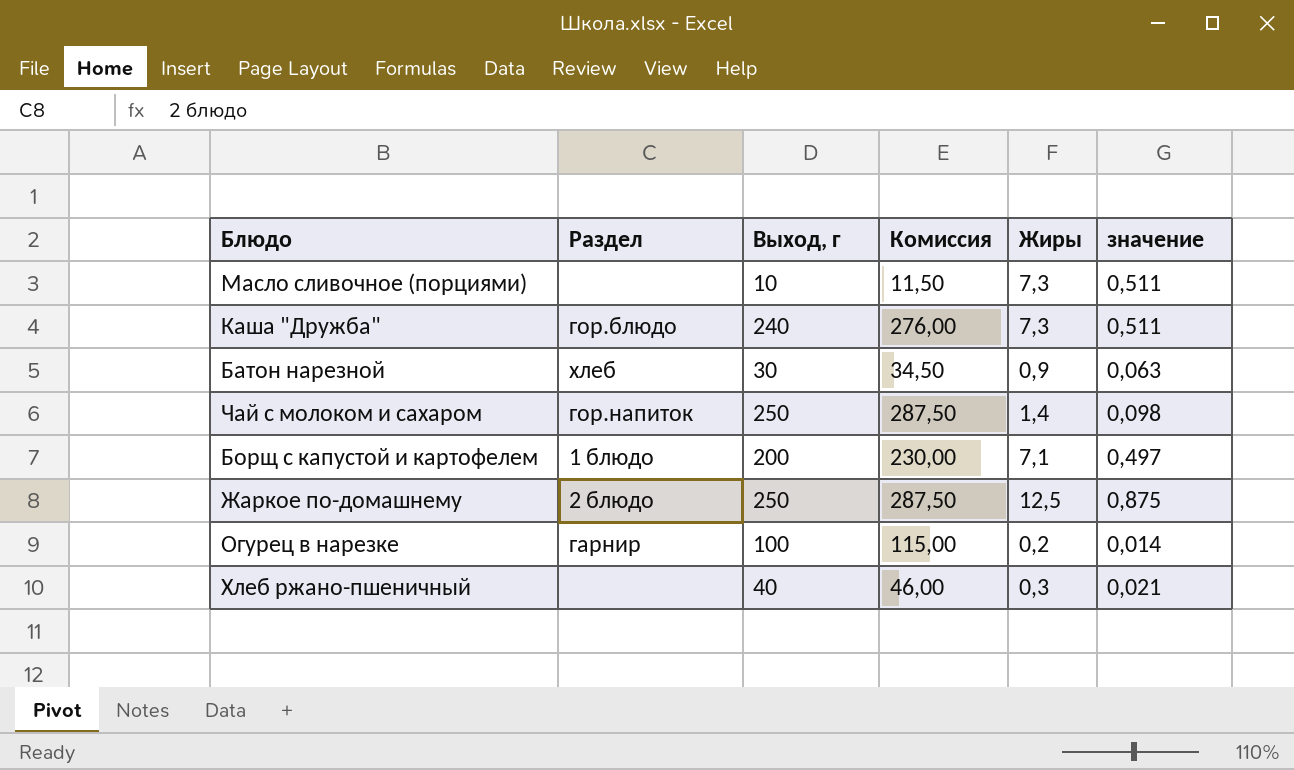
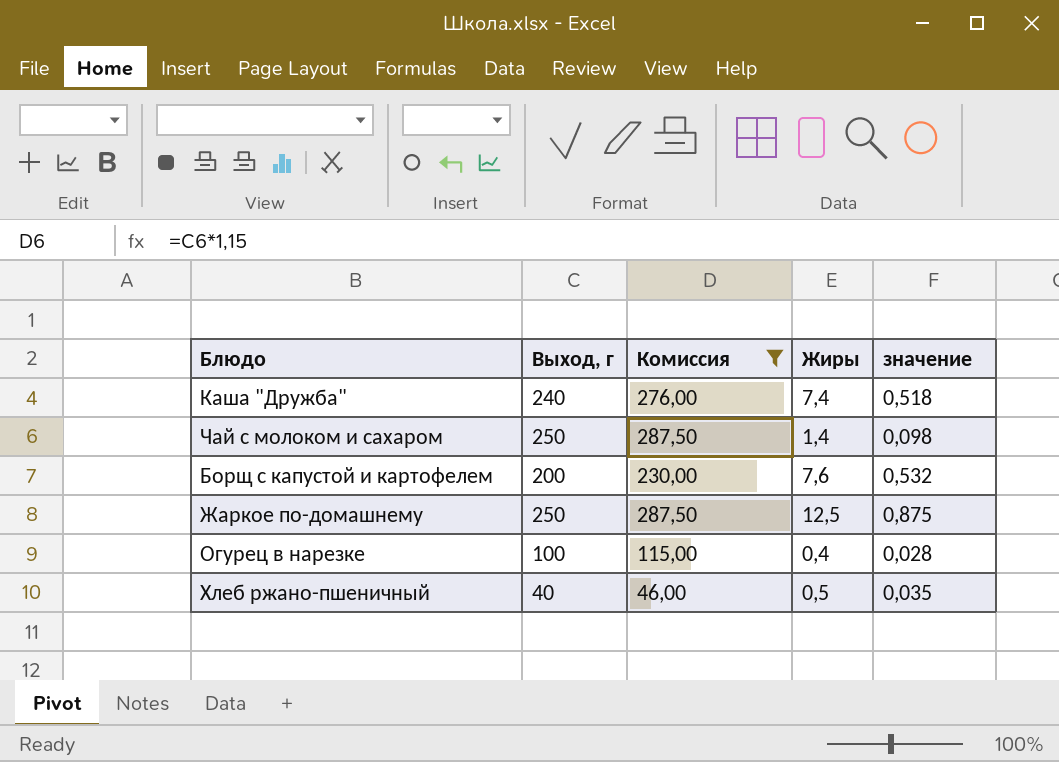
filter: none -> Комиссия >= 46,00
column Раздел | position: 2 -> none
Каша "Дружба" | Жиры: 7,3 -> 7,4
Каша "Дружба" | значение: 0,511 -> 0,518
Борщ с капустой и картофелем | Жиры: 7,1 -> 7,6
Борщ с капустой и картофелем | значение: 0,497 -> 0,532
Огурец в нарезке | Жиры: 0,2 -> 0,4
Огурец в нарезке | значение: 0,014 -> 0,028
Хлеб ржано-пшеничный | Жиры: 0,3 -> 0,5
Хлеб ржано-пшеничный | значение: 0,021 -> 0,035

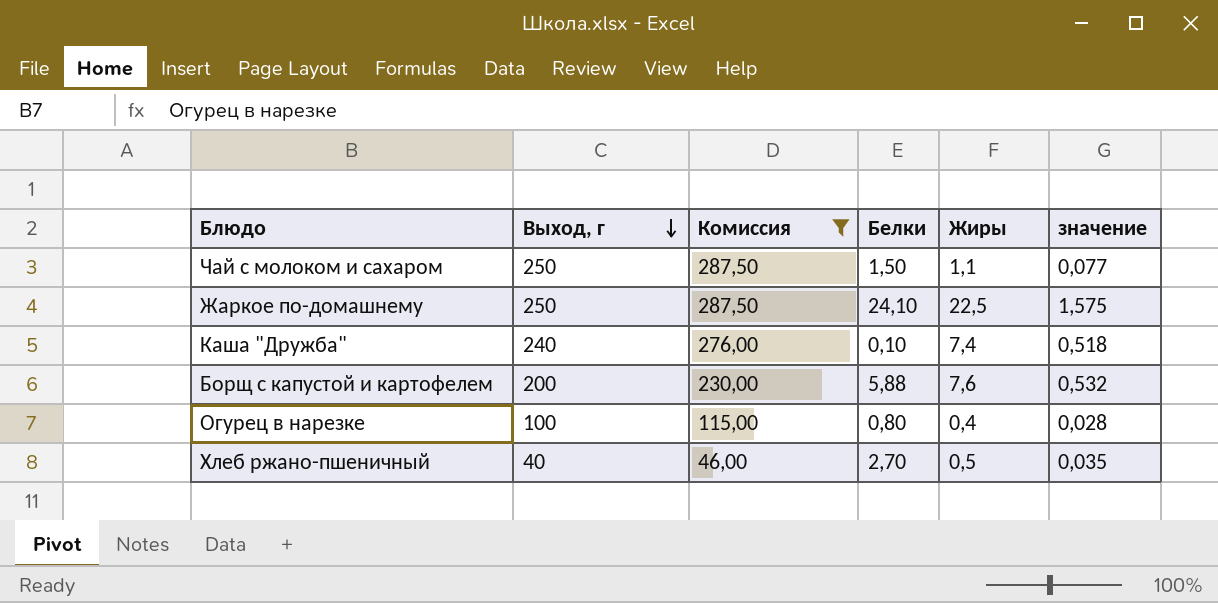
row order: none -> Выход, г descending
column Белки | position: none -> 4
Чай с молоком и сахаром | Жиры: 1,4 -> 1,1
Чай с молоком и сахаром | значение: 0,098 -> 0,077
Жаркое по-домашнему | Жиры: 12,5 -> 22,5
Жаркое по-домашнему | значение: 0,875 -> 1,575

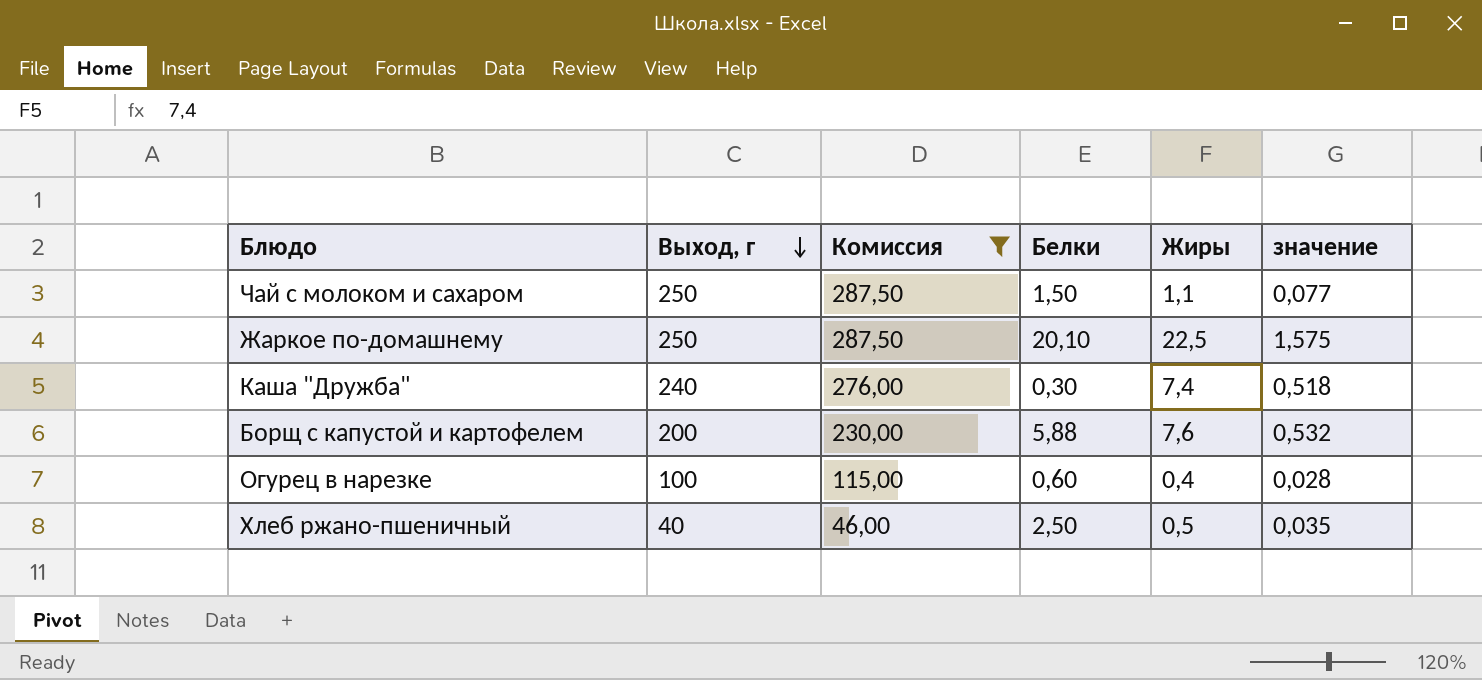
Жаркое по-домашнему | Белки: 24,10 -> 20,10
Каша "Дружба" | Белки: 0,10 -> 0,30
Огурец в нарезке | Белки: 0,80 -> 0,60
Хлеб ржано-пшеничный | Белки: 2,70 -> 2,50

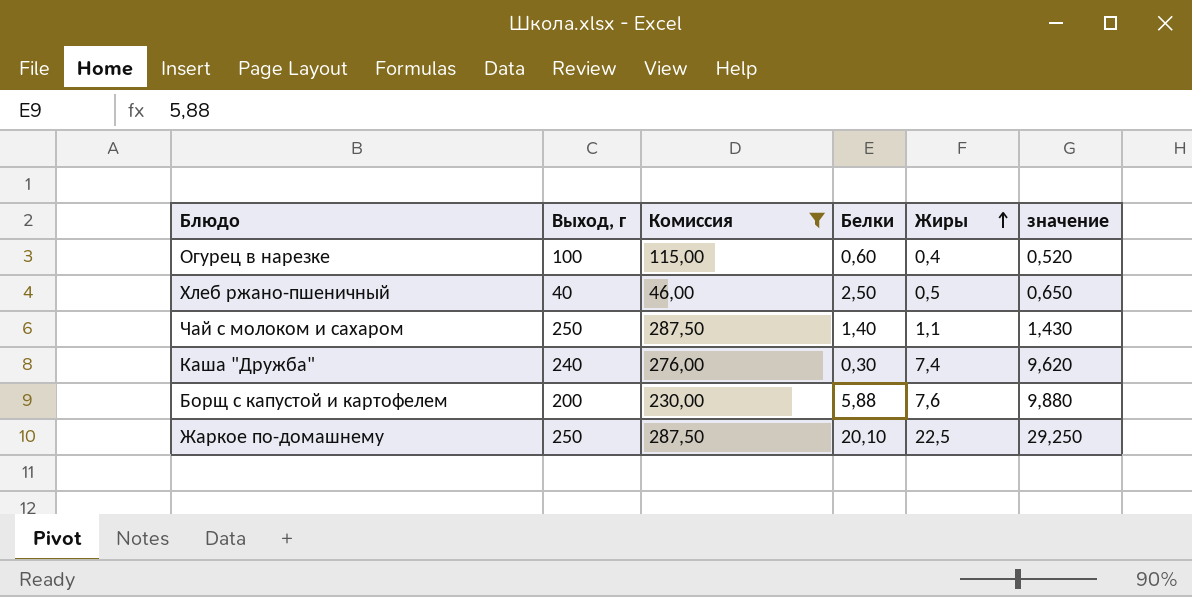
row order: Выход, г descending -> Жиры ascending
column значение | formula: [Жиры] * 0,07 -> [Жиры] * 1,3
Чай с молоком и сахаром | Белки: 1,50 -> 1,40

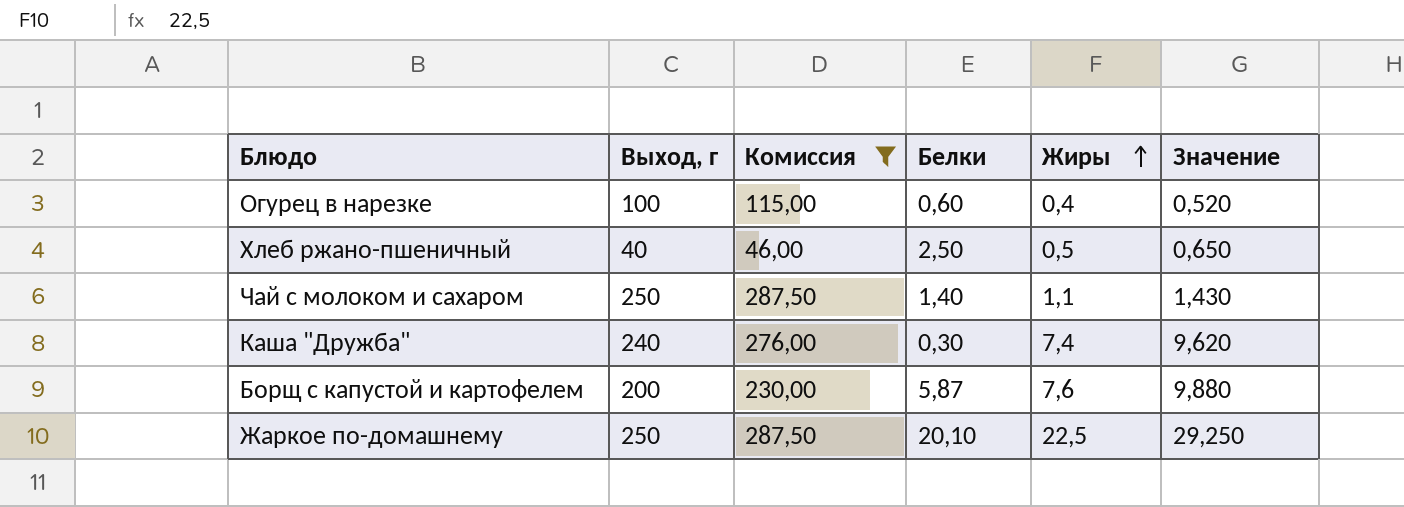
column name: значение -> Значение
Борщ с капустой и картофелем | Белки: 5,88 -> 5,87

